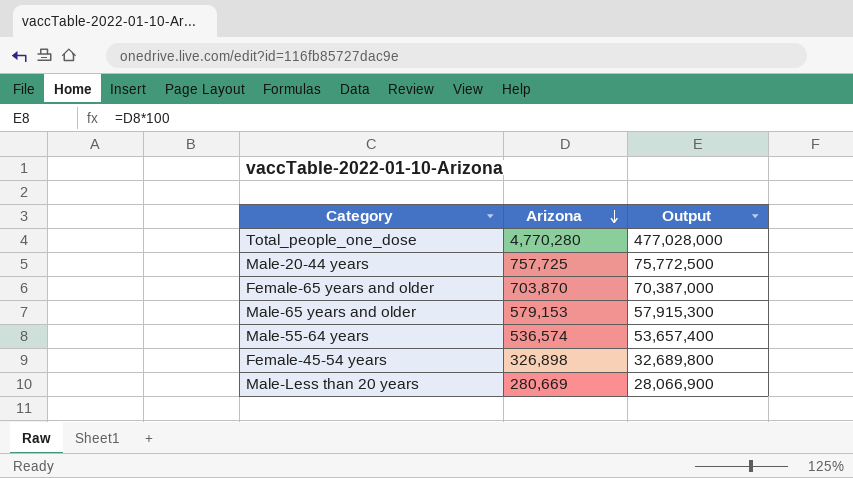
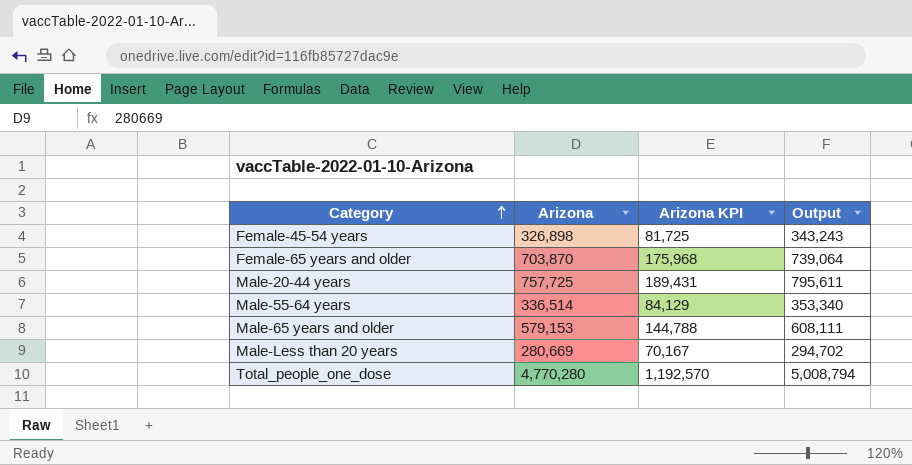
row order: Arizona descending -> Category ascending
column Arizona KPI | formula: none -> [Arizona] * 0.25
column Output | formula: [Arizona] * 100 -> [Arizona] * 1.05
Male-55-64 years | Arizona: 536,574 -> 336,514

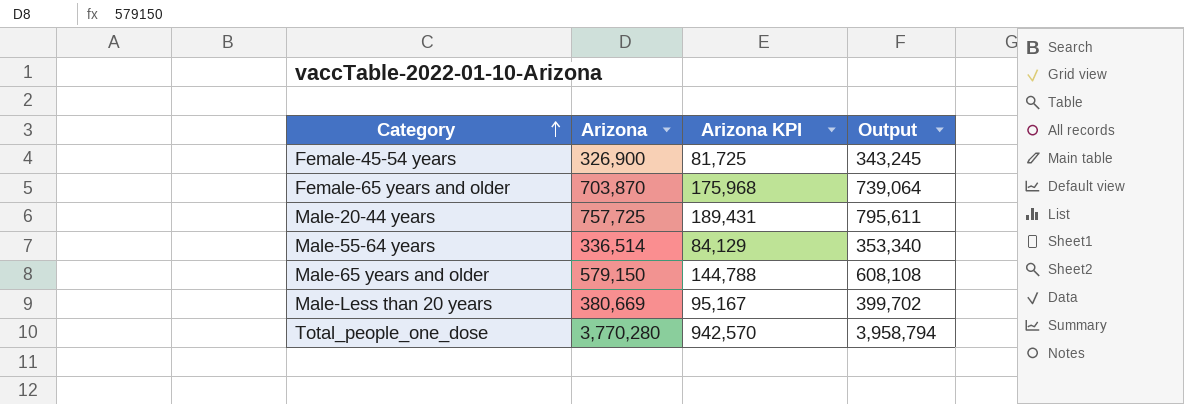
Female-45-54 years | Arizona: 326,898 -> 326,900
Female-45-54 years | Output: 343,243 -> 343,245
Male-65 years and older | Arizona: 579,153 -> 579,150
Male-65 years and older | Output: 608,111 -> 608,108
Male-Less than 20 years | Arizona: 280,669 -> 380,669
Male-Less than 20 years | Arizona KPI: 70,167 -> 95,167
Male-Less than 20 years | Output: 294,702 -> 399,702
Total_people_one_dose | Arizona: 4,770,280 -> 3,770,280
Total_people_one_dose | Arizona KPI: 1,192,570 -> 942,570
Total_people_one_dose | Output: 5,008,794 -> 3,958,794

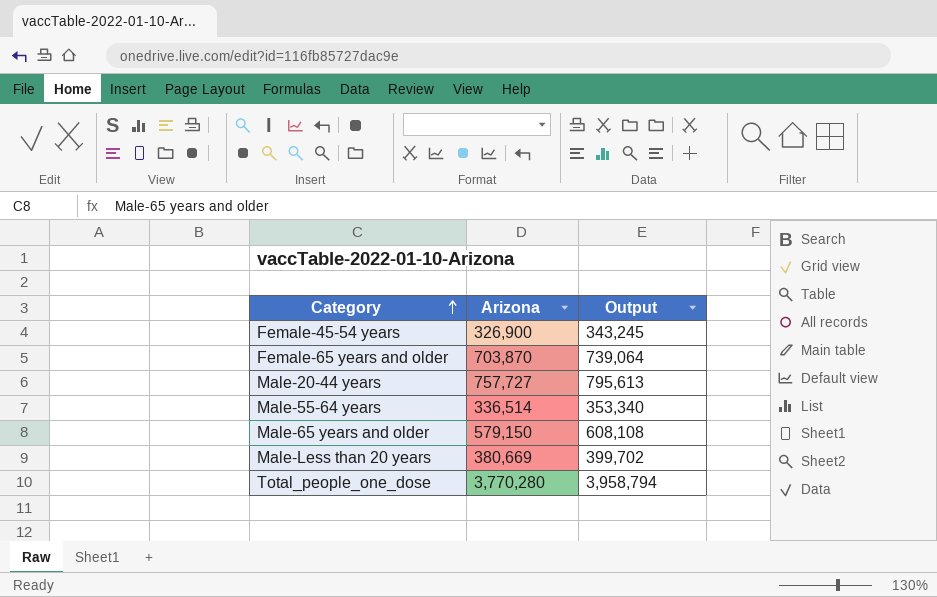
column Arizona KPI | formula: [Arizona] * 0.25 -> none
Male-20-44 years | Arizona: 757,725 -> 757,727
Male-20-44 years | Output: 795,611 -> 795,613

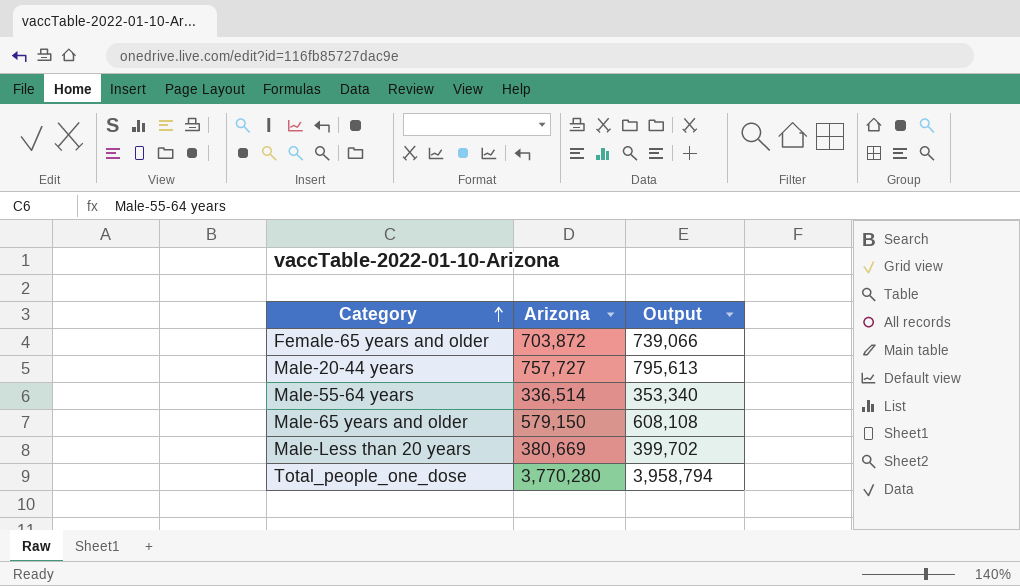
row Female-45-54 years: 326,900 | 343,245 -> none
Female-65 years and older | Arizona: 703,870 -> 703,872
Female-65 years and older | Output: 739,064 -> 739,066

